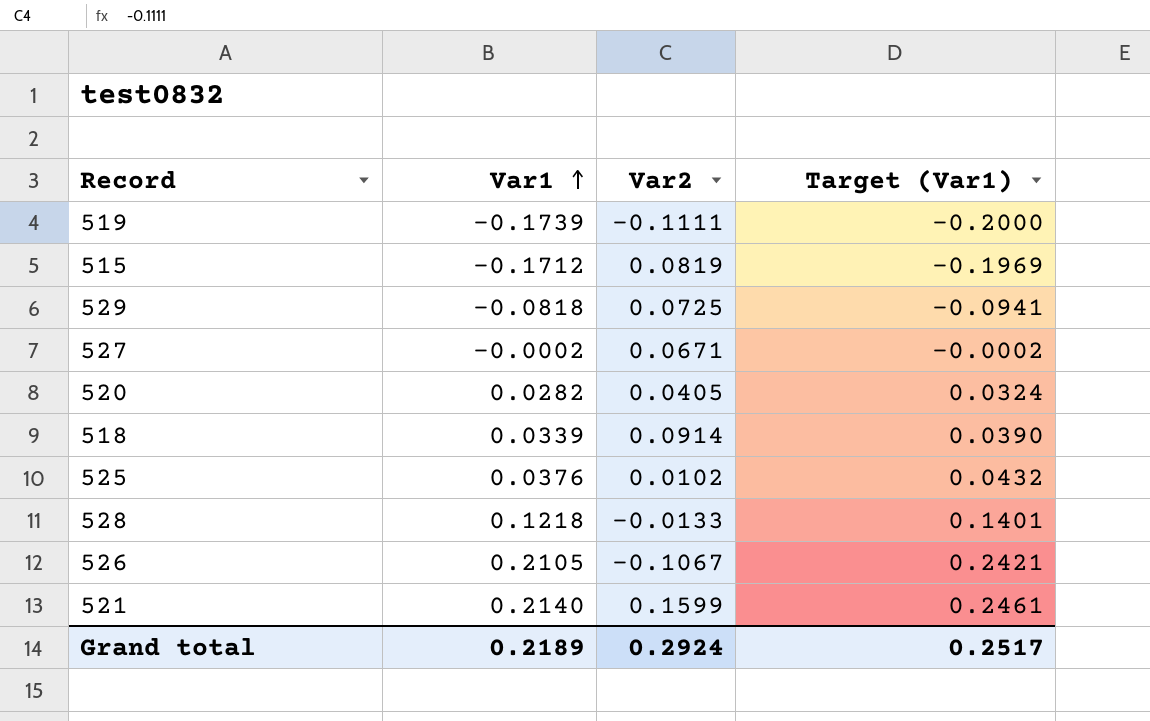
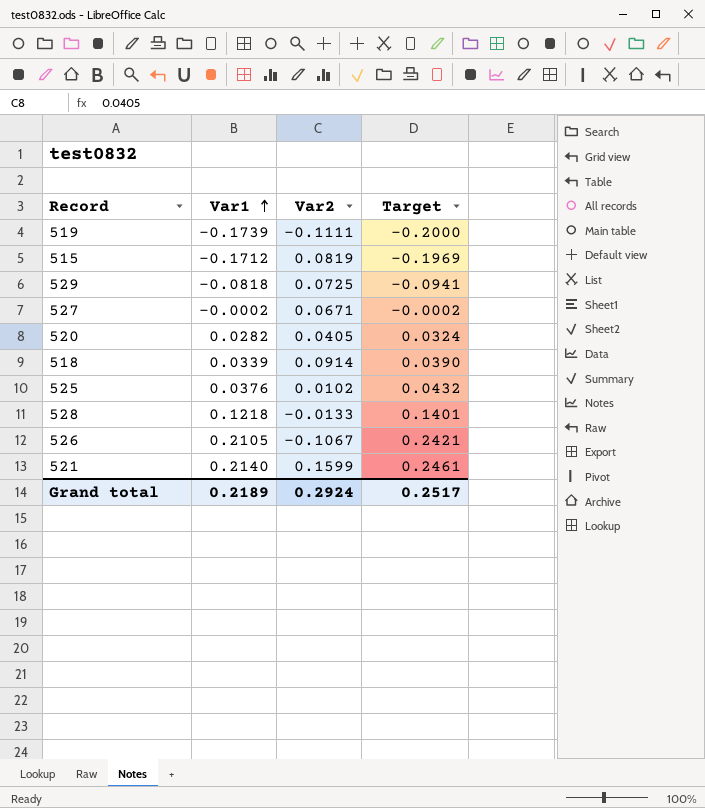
column name: Target (Var1) -> Target

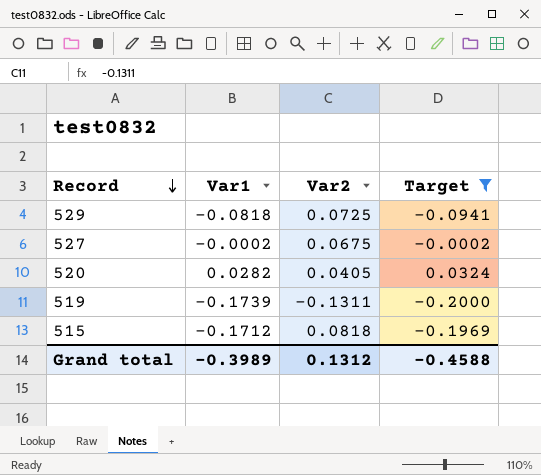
filter: none -> Target <= 0.0324
row order: Var1 ascending -> Record descending
527 | Var2: 0.0671 -> 0.0675
519 | Var2: -0.1111 -> -0.1311
515 | Var2: 0.0819 -> 0.0818
Grand total | Var1: 0.2189 -> -0.3989
Grand total | Var2: 0.2924 -> 0.1312
Grand total | Target: 0.2517 -> -0.4588

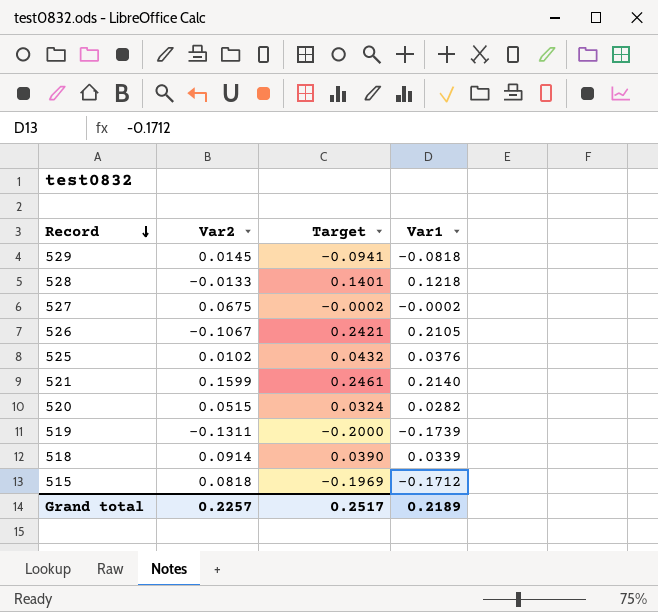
filter: Target <= 0.0324 -> none
column Var1 | position: 2 -> 4
529 | Var2: 0.0725 -> 0.0145
520 | Var2: 0.0405 -> 0.0515
Grand total | Var2: 0.1312 -> 0.2257
Grand total | Target: -0.4588 -> 0.2517
Grand total | Var1: -0.3989 -> 0.2189

